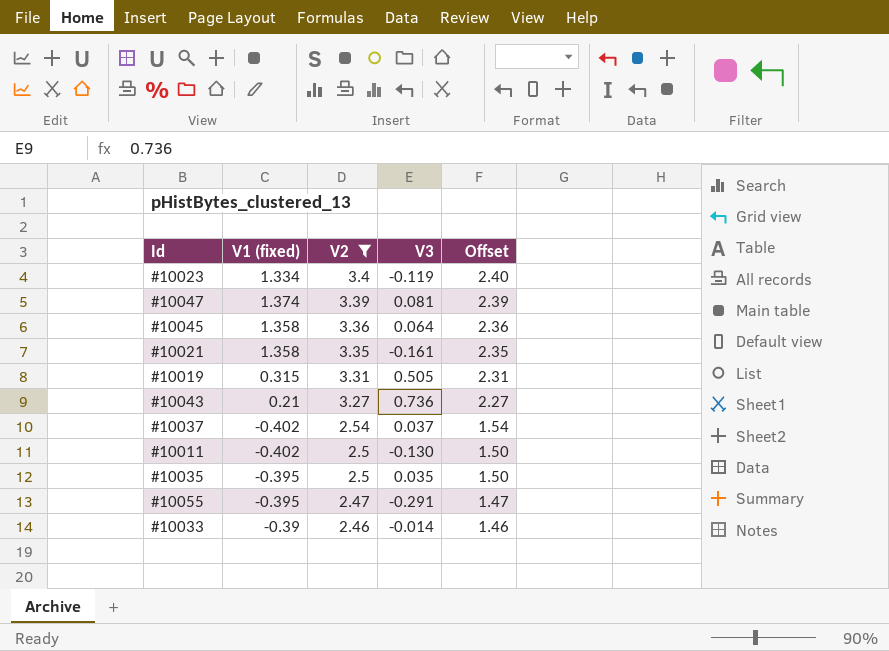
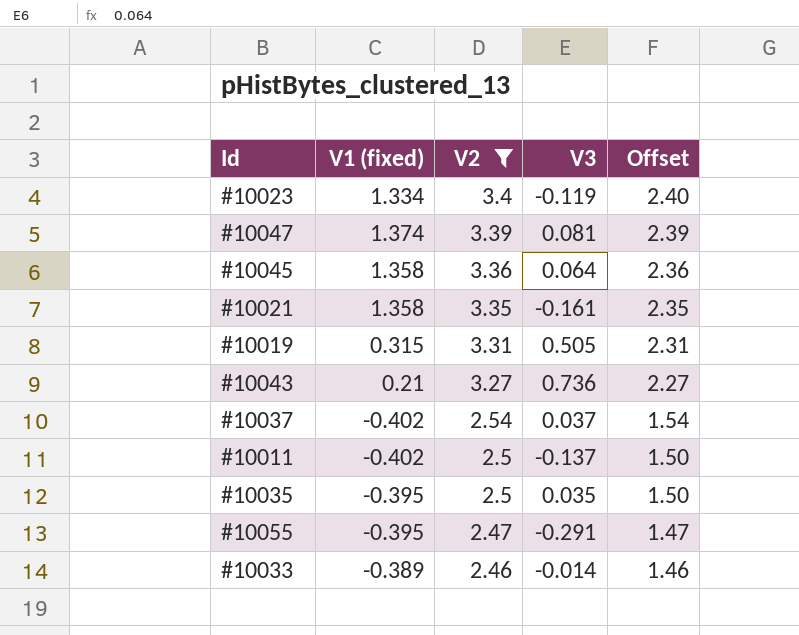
#10011 | V3: -0.130 -> -0.137
#10033 | V1 (fixed): -0.39 -> -0.389

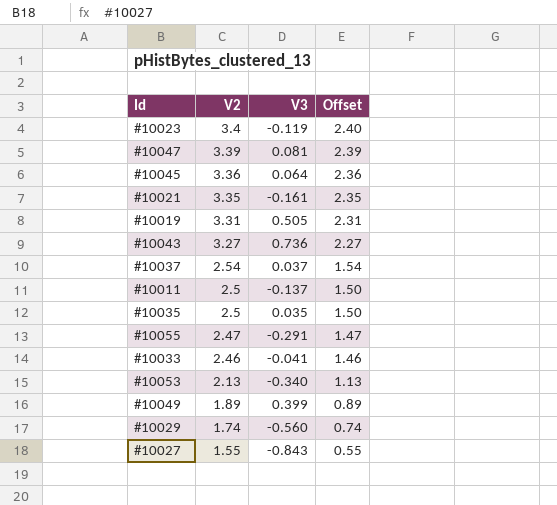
filter: V2 >= 2.46 -> none
column V1 (fixed) | position: 2 -> none
#10033 | V3: -0.014 -> -0.041

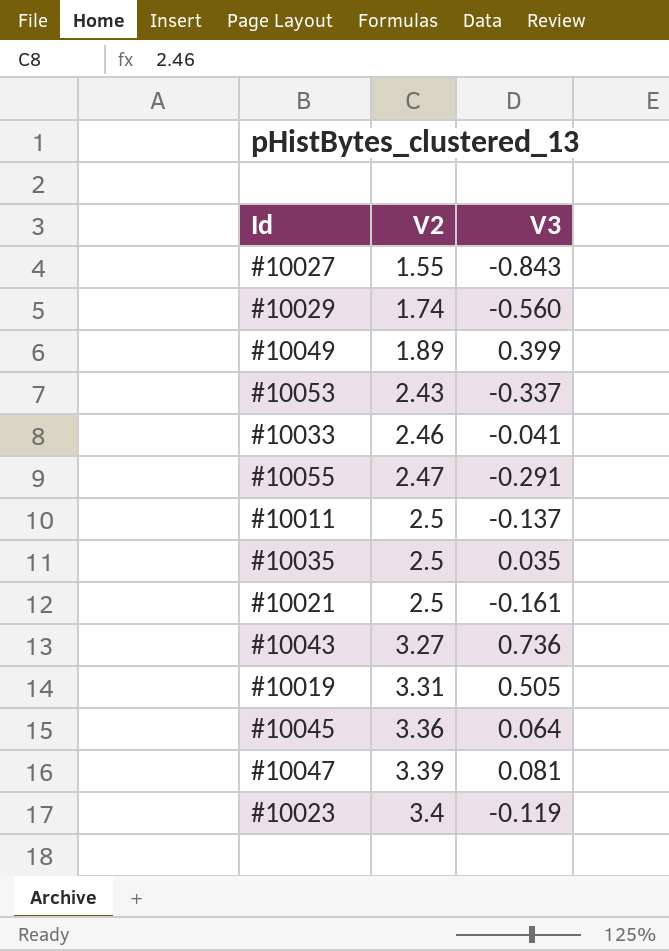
row order: V2 descending -> V2 ascending
column Offset | formula: [V2] - 1 -> none
row #10037: 2.54 | 0.037 | 1.54 -> none
#10053 | V2: 2.13 -> 2.43
#10053 | V3: -0.340 -> -0.337
#10021 | V2: 3.35 -> 2.5

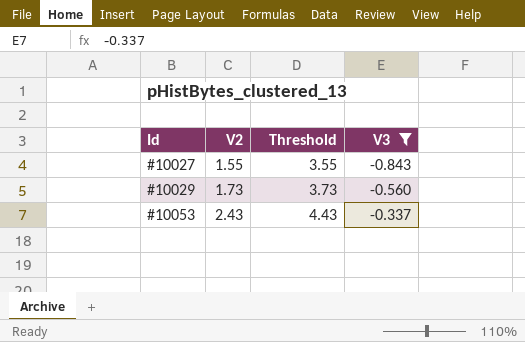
filter: none -> V3 <= -0.337
column Threshold | formula: none -> [V2] + 2
#10029 | V2: 1.74 -> 1.73

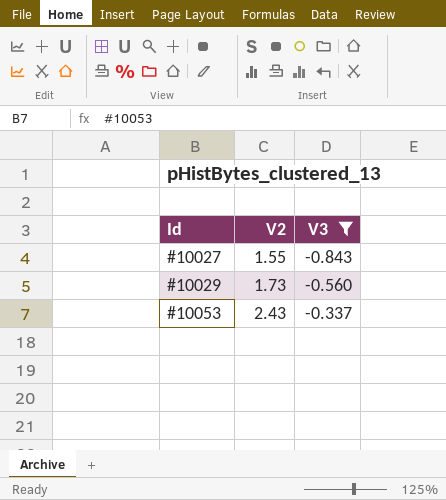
column Threshold | formula: [V2] + 2 -> none

